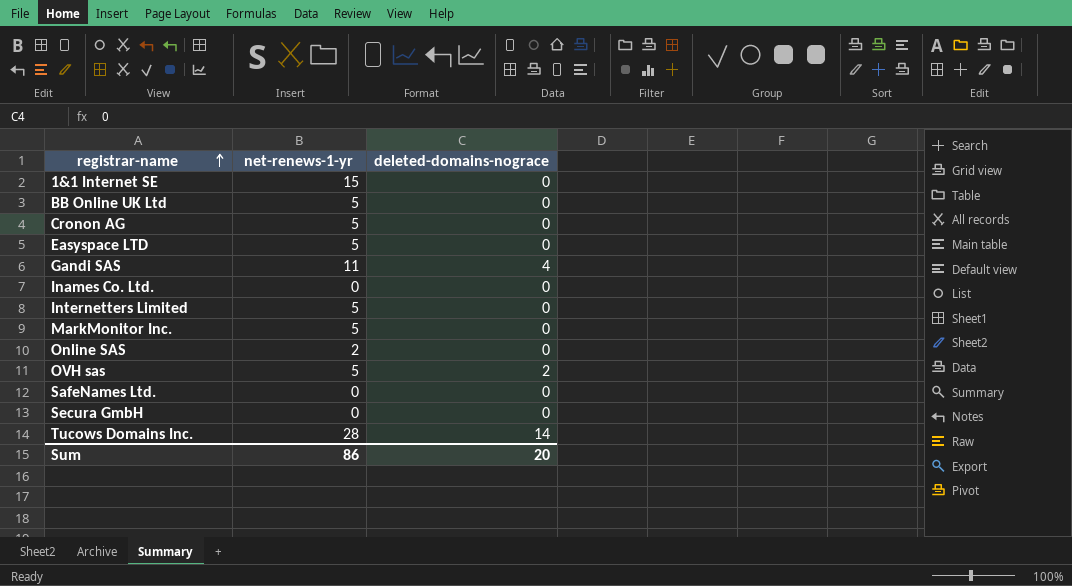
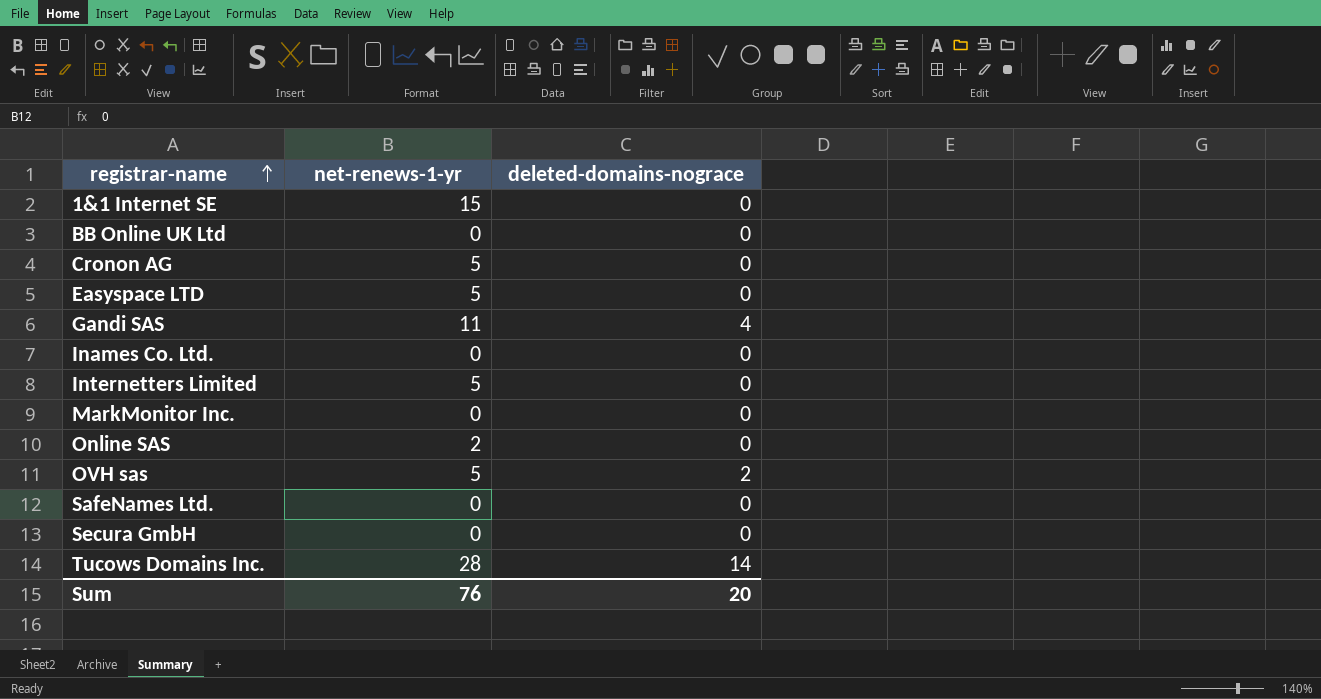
BB Online UK Ltd | net-renews-1-yr: 5 -> 0
MarkMonitor Inc. | net-renews-1-yr: 5 -> 0
Sum | net-renews-1-yr: 86 -> 76

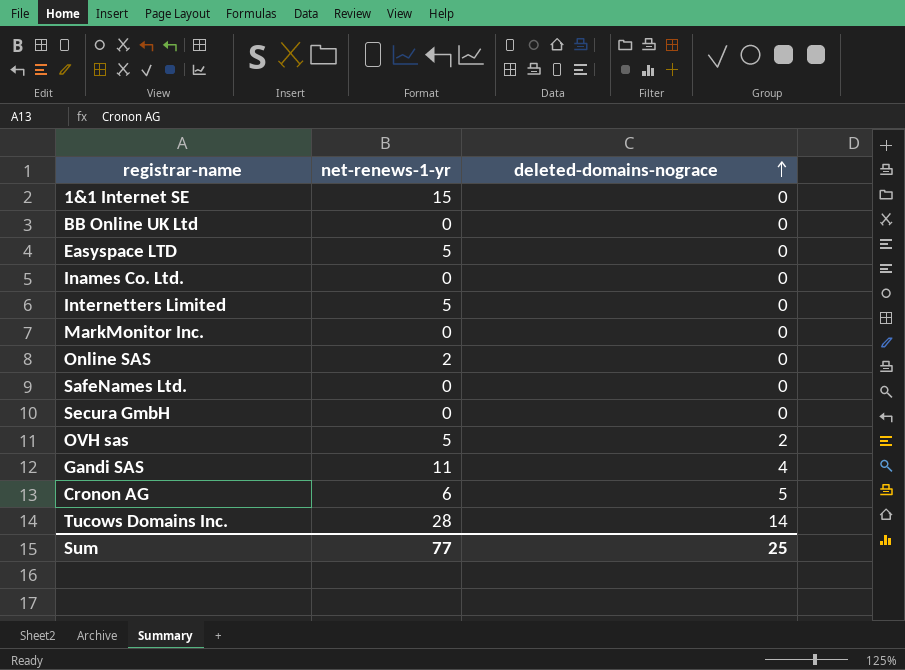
row order: registrar-name ascending -> deleted-domains-nograce ascending
Cronon AG | net-renews-1-yr: 5 -> 6
Cronon AG | deleted-domains-nograce: 0 -> 5
Sum | net-renews-1-yr: 76 -> 77
Sum | deleted-domains-nograce: 20 -> 25

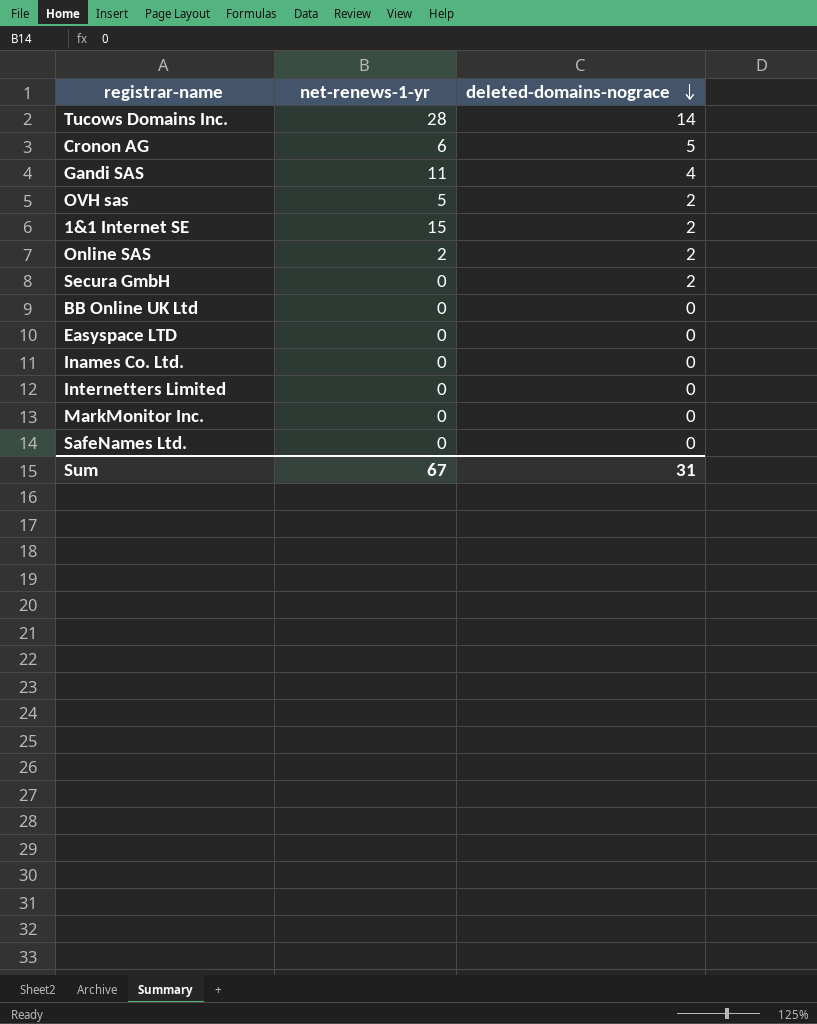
row order: deleted-domains-nograce ascending -> deleted-domains-nograce descending
1&1 Internet SE | deleted-domains-nograce: 0 -> 2
Online SAS | deleted-domains-nograce: 0 -> 2
Secura GmbH | deleted-domains-nograce: 0 -> 2
Easyspace LTD | net-renews-1-yr: 5 -> 0
Internetters Limited | net-renews-1-yr: 5 -> 0
Sum | net-renews-1-yr: 77 -> 67
Sum | deleted-domains-nograce: 25 -> 31

